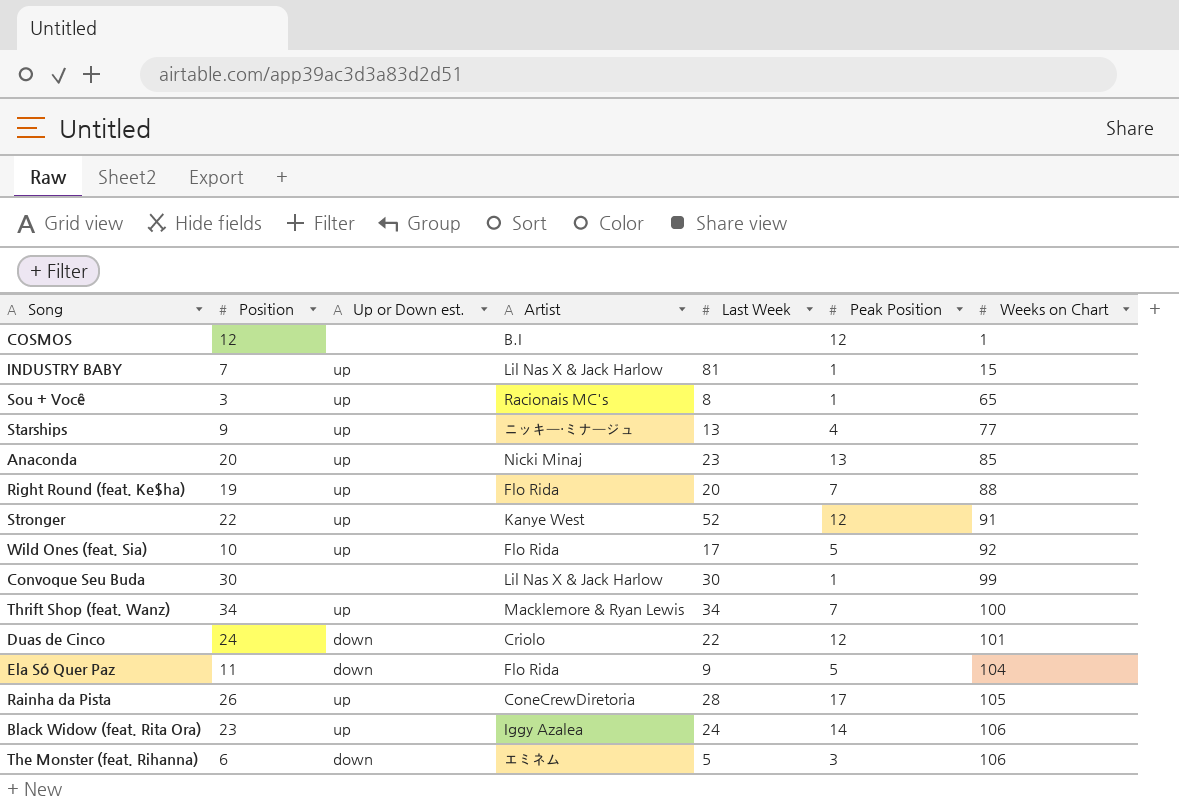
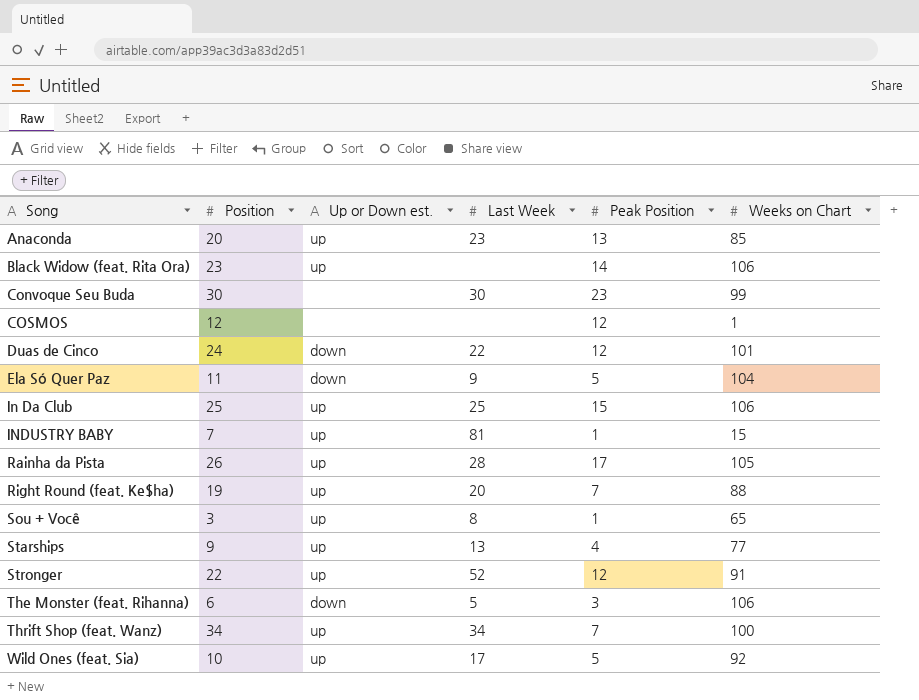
row order: Weeks on Chart ascending -> Song ascending
column Artist | position: 4 -> none
Black Widow (feat. Rita Ora) | Last Week: 24 -> none
Convoque Seu Buda | Peak Position: 1 -> 23
row In Da Club: none -> 25 | up | 25 | 15 | 106

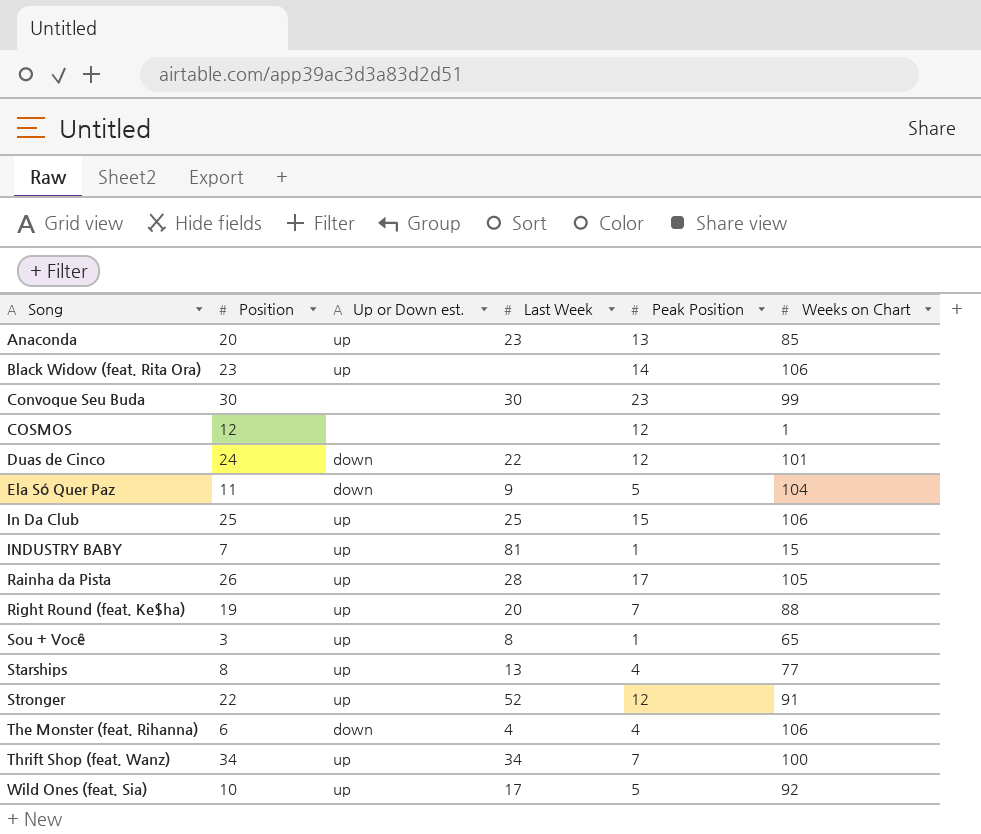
Starships | Position: 9 -> 8
The Monster (feat. Rihanna) | Last Week: 5 -> 4
The Monster (feat. Rihanna) | Peak Position: 3 -> 4

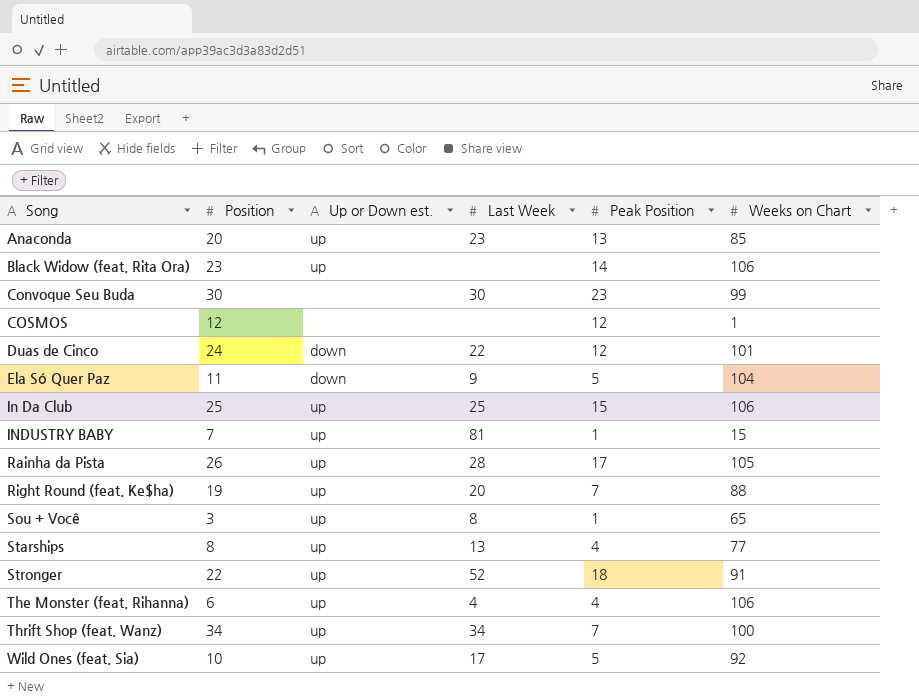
Stronger | Peak Position: 12 -> 18
The Monster (feat. Rihanna) | Up or Down est.: down -> up

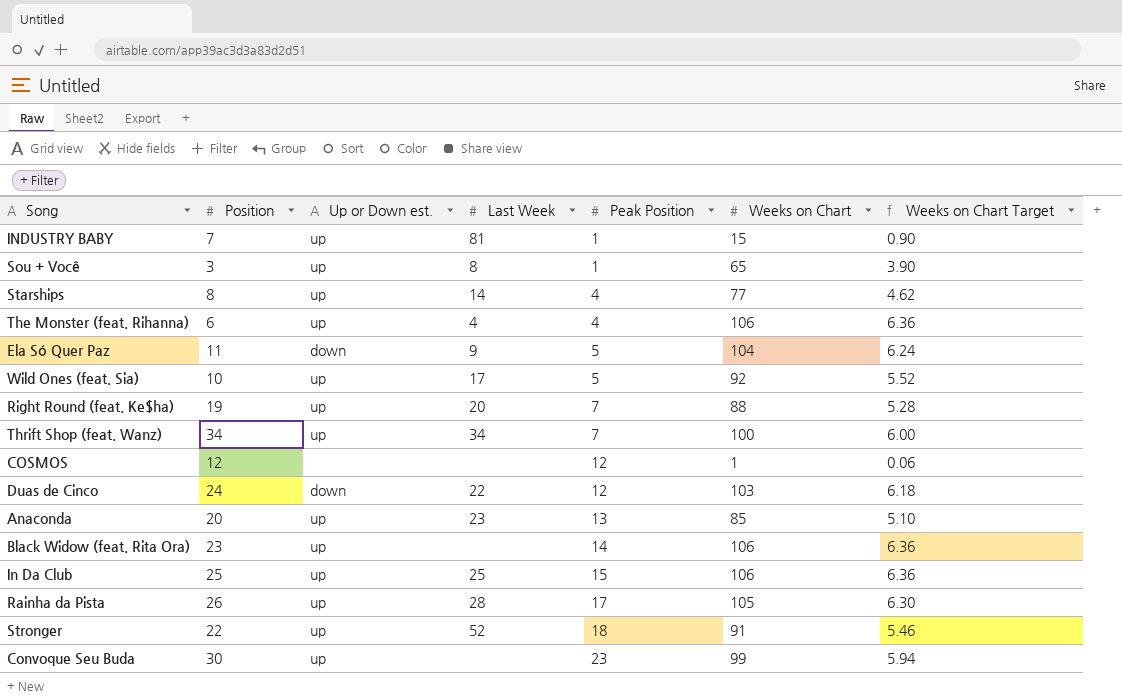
row order: Song ascending -> Peak Position ascending
column Weeks on Chart Target | formula: none -> [Weeks on Chart] * 0.06
Starships | Last Week: 13 -> 14
Duas de Cinco | Weeks on Chart: 101 -> 103
Convoque Seu Buda | Up or Down est.: none -> up
Convoque Seu Buda | Last Week: 30 -> none

